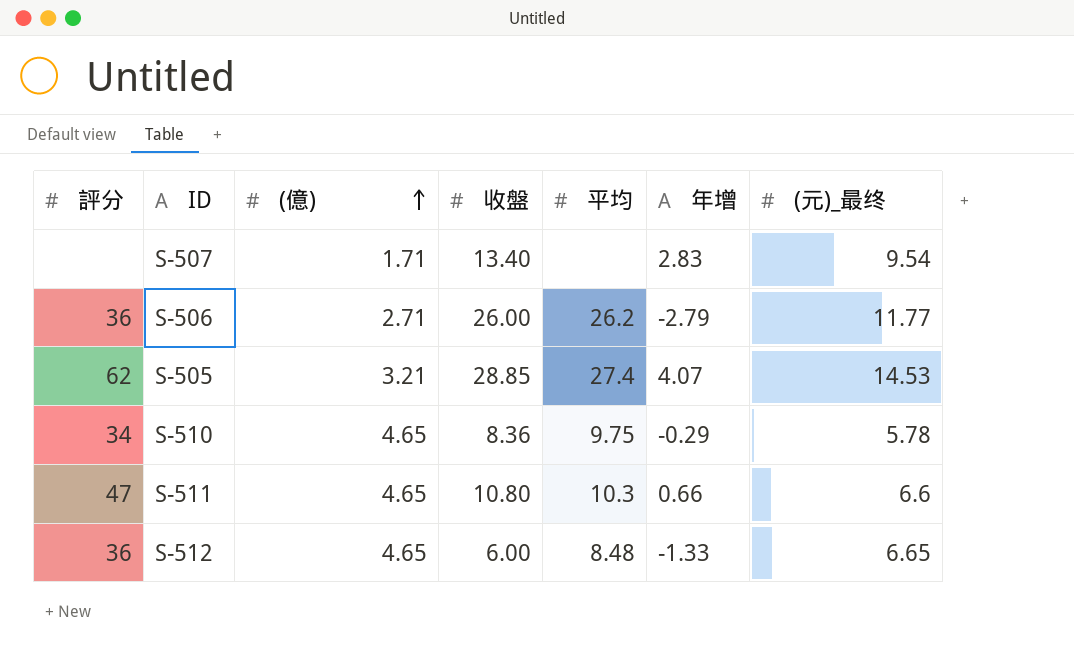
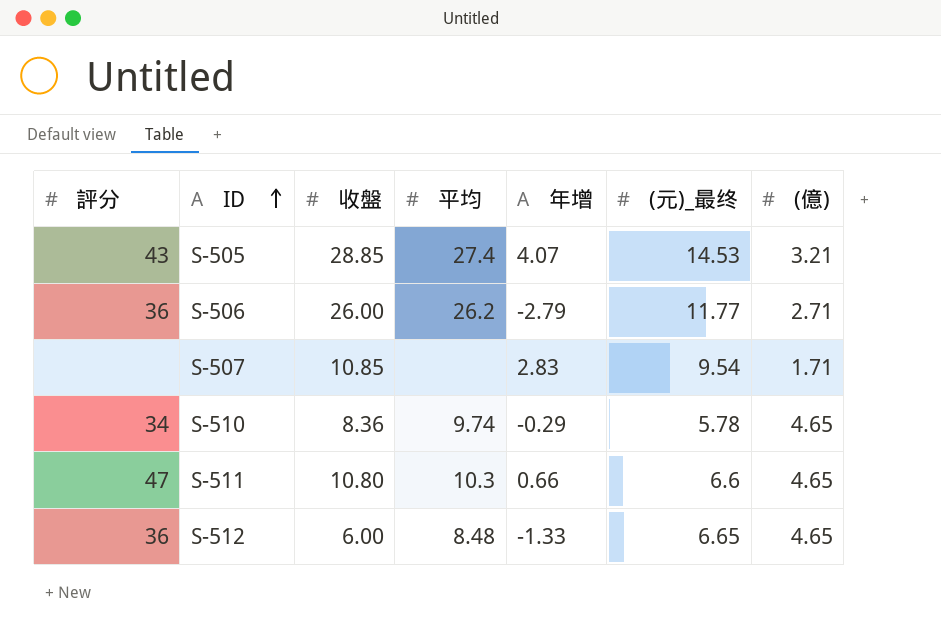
row order: (億) ascending -> ID ascending
column (億) | position: 3 -> 7
S-505 | 評分: 62 -> 43
S-507 | 收盤: 13.40 -> 10.85
S-510 | 平均: 9.75 -> 9.74

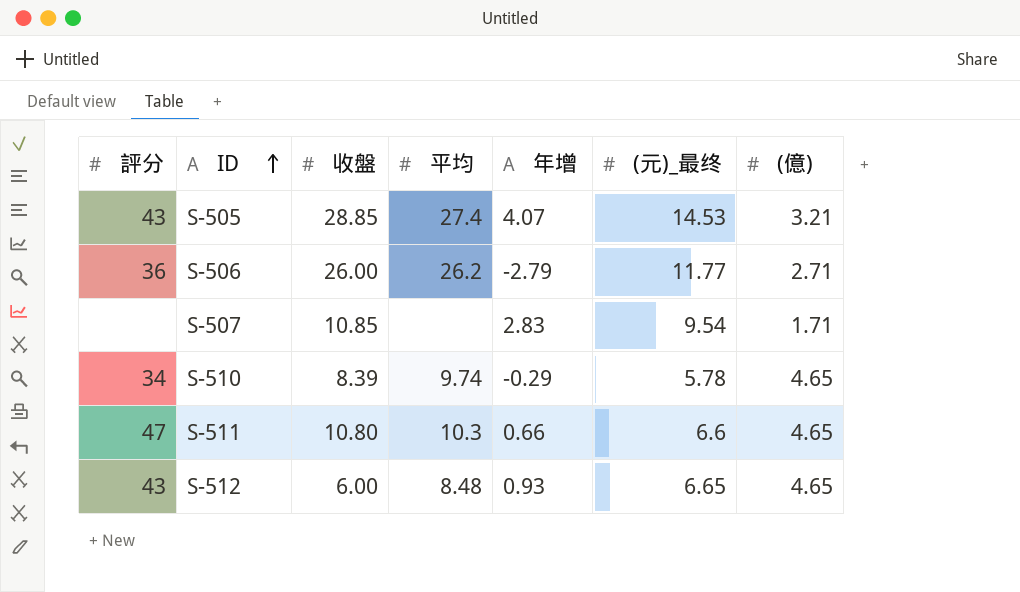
S-510 | 收盤: 8.36 -> 8.39
S-512 | 評分: 36 -> 43
S-512 | 年增: -1.33 -> 0.93

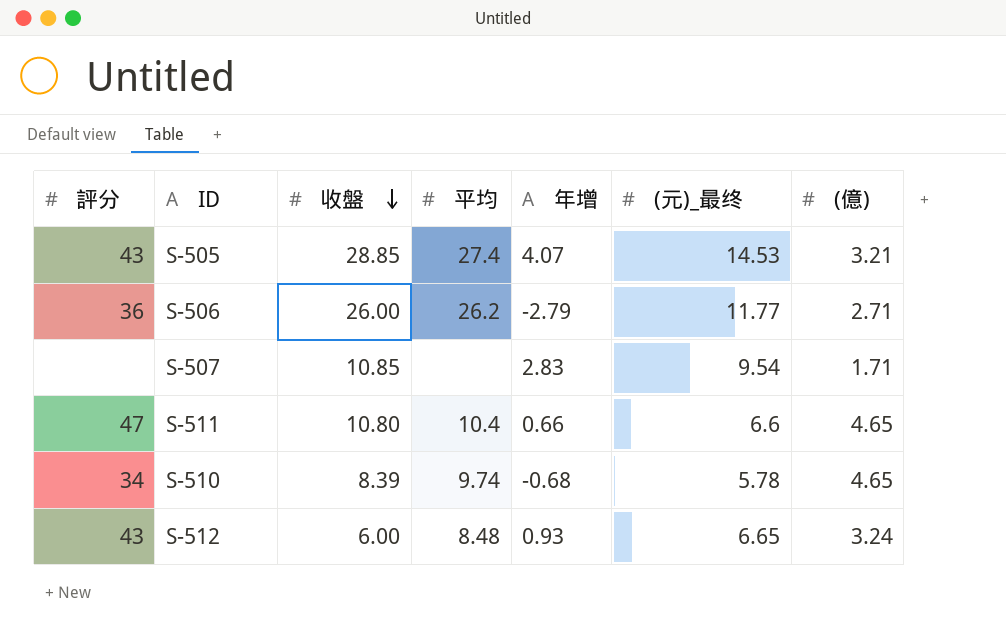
row order: ID ascending -> 收盤 descending
S-511 | 平均: 10.3 -> 10.4
S-510 | 年增: -0.29 -> -0.68
S-512 | (億): 4.65 -> 3.24

